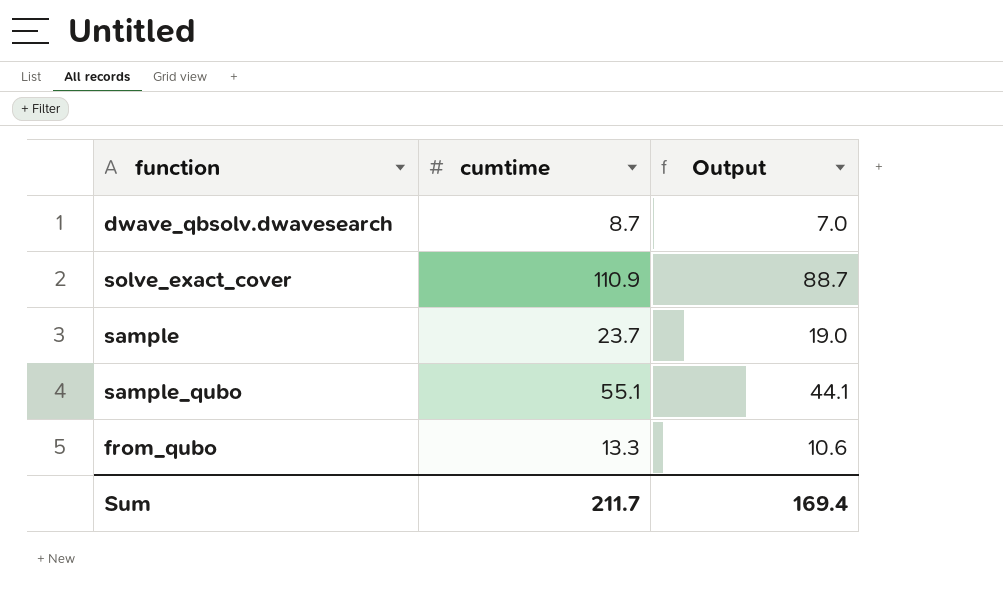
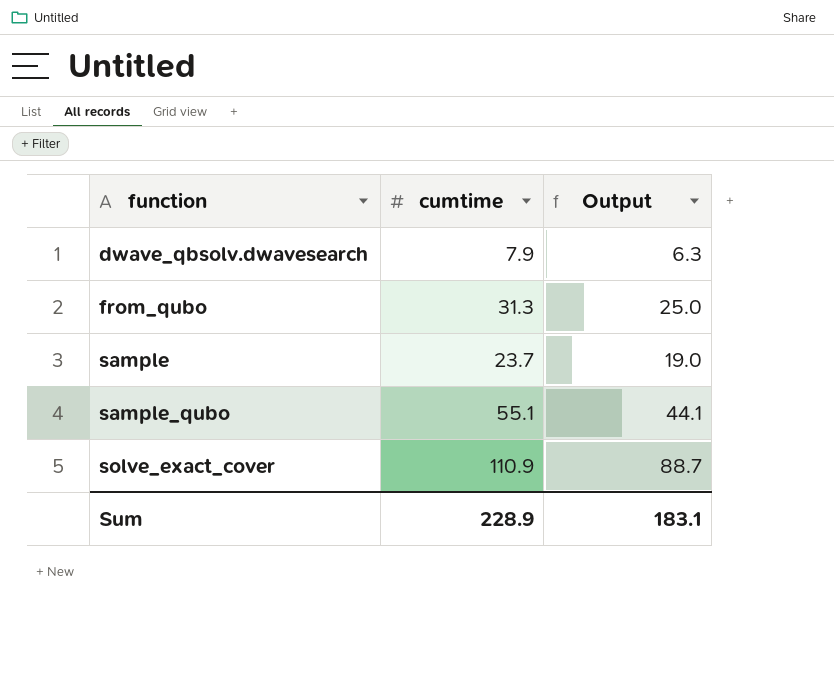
row order: none -> function ascending
dwave_qbsolv.dwavesearch | cumtime: 8.7 -> 7.9
dwave_qbsolv.dwavesearch | Output: 7.0 -> 6.3
from_qubo | cumtime: 13.3 -> 31.3
from_qubo | Output: 10.6 -> 25.0
Sum | cumtime: 211.7 -> 228.9
Sum | Output: 169.4 -> 183.1

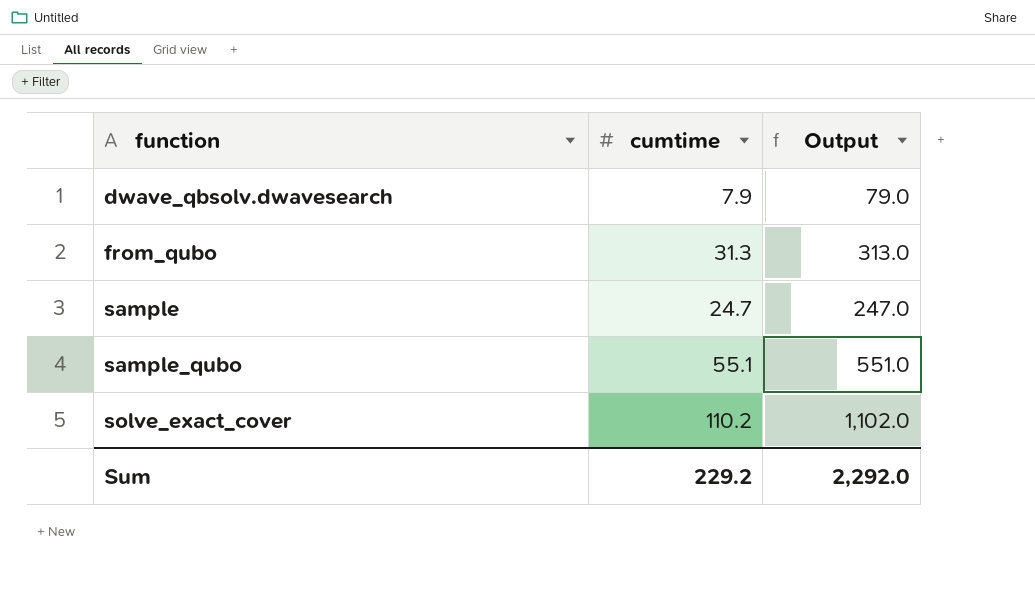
column Output | formula: [cumtime] * 0.8 -> [cumtime] * 10
sample | cumtime: 23.7 -> 24.7
solve_exact_cover | cumtime: 110.9 -> 110.2
Sum | cumtime: 228.9 -> 229.2
Sum | Output: 183.1 -> 2,292.0

